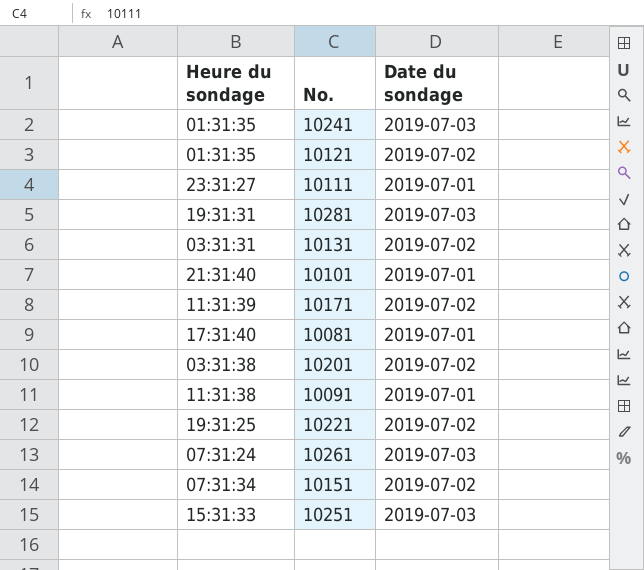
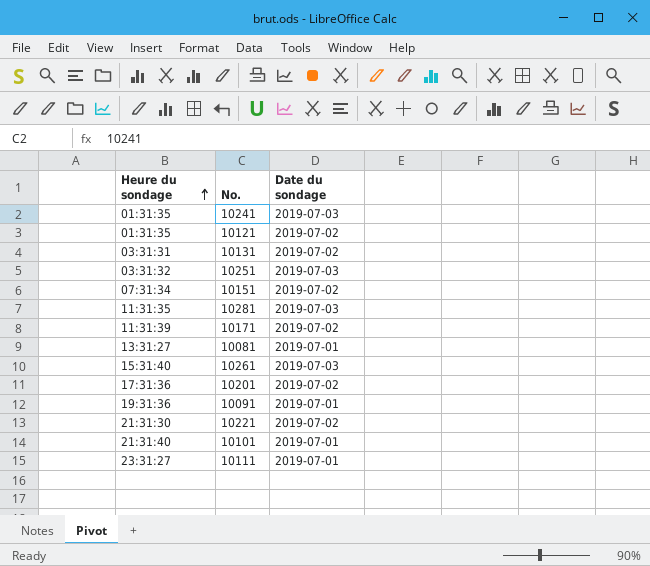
row order: none -> Heure du sondage ascending
10251 | Heure du sondage: 15:31:33 -> 03:31:32
10281 | Heure du sondage: 19:31:31 -> 11:31:35
10081 | Heure du sondage: 17:31:40 -> 13:31:27
10261 | Heure du sondage: 07:31:24 -> 15:31:40
10201 | Heure du sondage: 03:31:38 -> 17:31:36
10091 | Heure du sondage: 11:31:38 -> 19:31:36
10221 | Heure du sondage: 19:31:25 -> 21:31:30

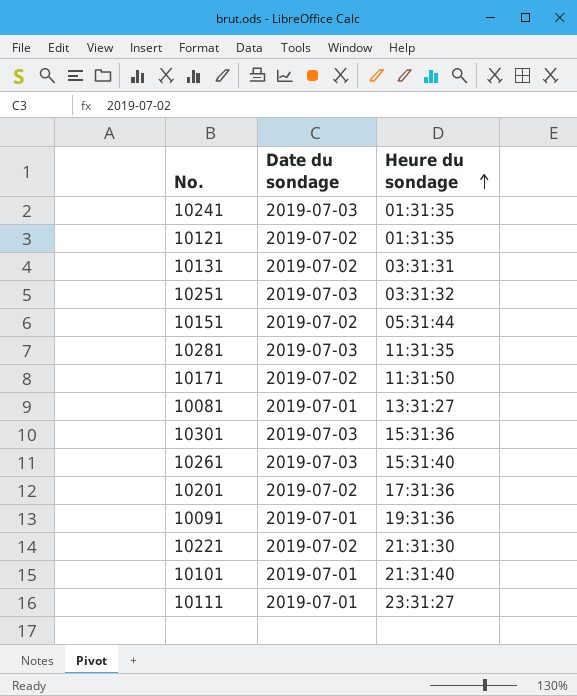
column Heure du sondage | position: 1 -> 3
10151 | Heure du sondage: 07:31:34 -> 05:31:44
10171 | Heure du sondage: 11:31:39 -> 11:31:50
row 10301: none -> 2019-07-03 | 15:31:36

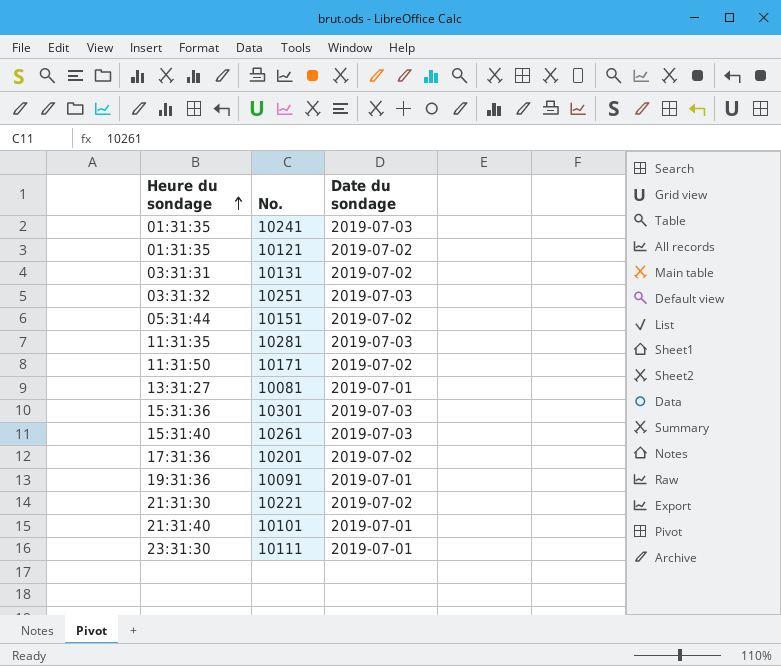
column Heure du sondage | position: 3 -> 1
10111 | Heure du sondage: 23:31:27 -> 23:31:30

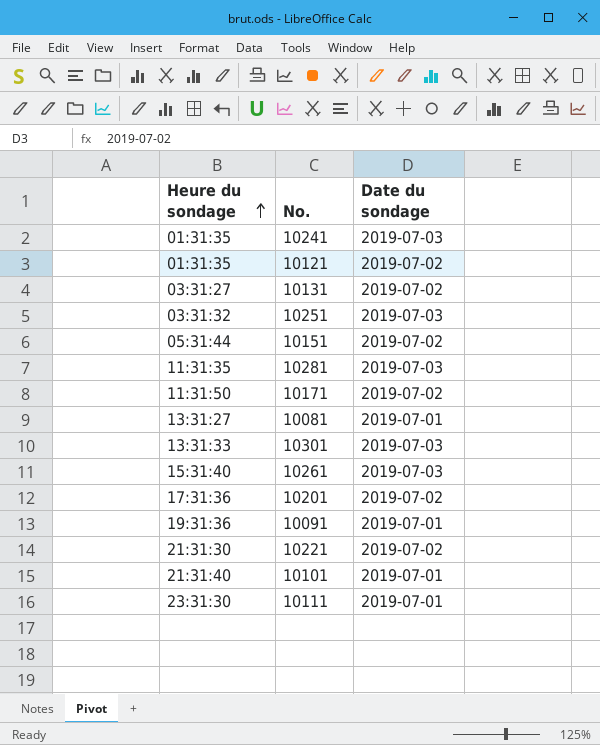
10131 | Heure du sondage: 03:31:31 -> 03:31:27
10301 | Heure du sondage: 15:31:36 -> 13:31:33

